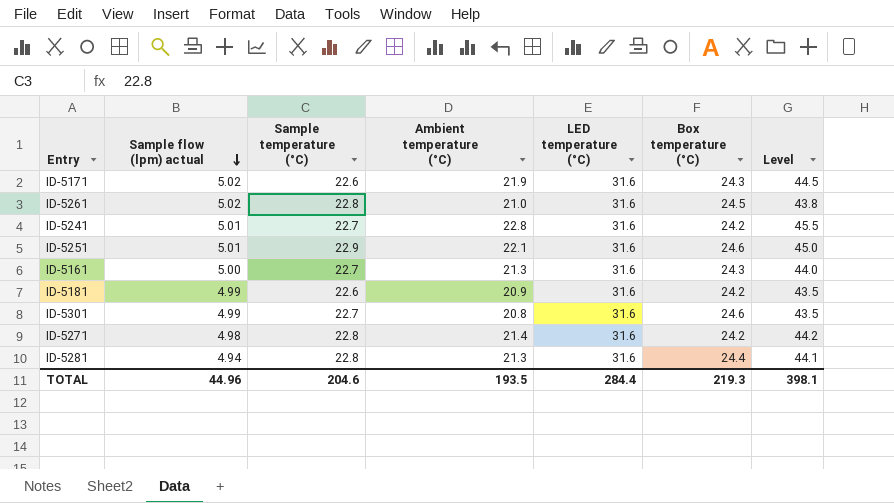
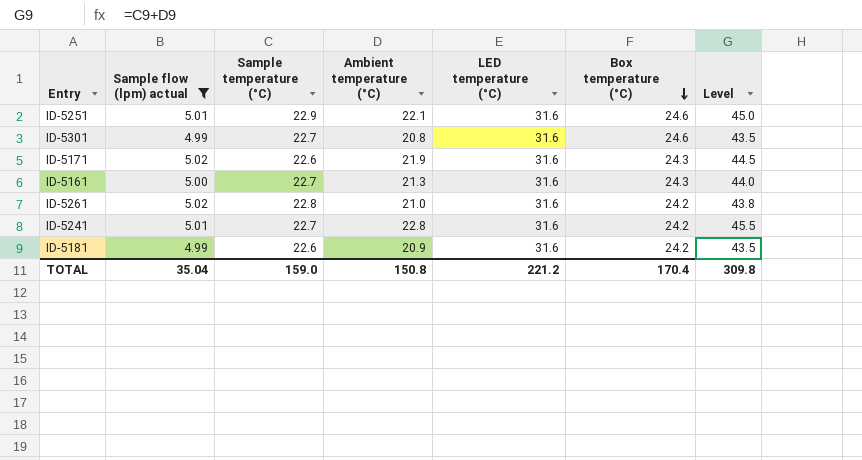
filter: none -> Sample flow (lpm) actual >= 4.99
row order: Sample flow (lpm) actual descending -> Box temperature (°C) descending
ID-5261 | Box temperature (°C): 24.5 -> 24.2
TOTAL | Sample flow (lpm) actual: 44.96 -> 35.04
TOTAL | Sample temperature (°C): 204.6 -> 159.0
TOTAL | Ambient temperature (°C): 193.5 -> 150.8
TOTAL | LED temperature (°C): 284.4 -> 221.2
TOTAL | Box temperature (°C): 219.3 -> 170.4
TOTAL | Level: 398.1 -> 309.8

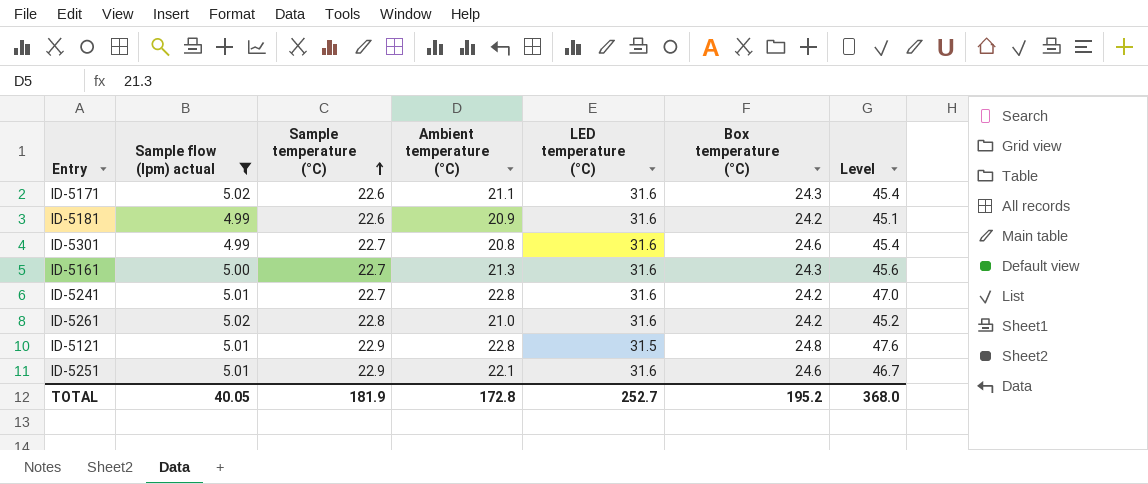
row order: Box temperature (°C) descending -> Sample temperature (°C) ascending
column Level | formula: [Sample temperature (°C)] + [Ambient temperature (°C)] -> [Ambient temperature (°C)] + [Box temperature (°C)]
ID-5171 | Ambient temperature (°C): 21.9 -> 21.1
row ID-5121: none -> 5.01 | 22.9 | 22.8 | 31.5 | 24.8 | 47.6
TOTAL | Sample flow (lpm) actual: 35.04 -> 40.05
TOTAL | Sample temperature (°C): 159.0 -> 181.9
TOTAL | Ambient temperature (°C): 150.8 -> 172.8
TOTAL | LED temperature (°C): 221.2 -> 252.7
TOTAL | Box temperature (°C): 170.4 -> 195.2
TOTAL | Level: 309.8 -> 368.0

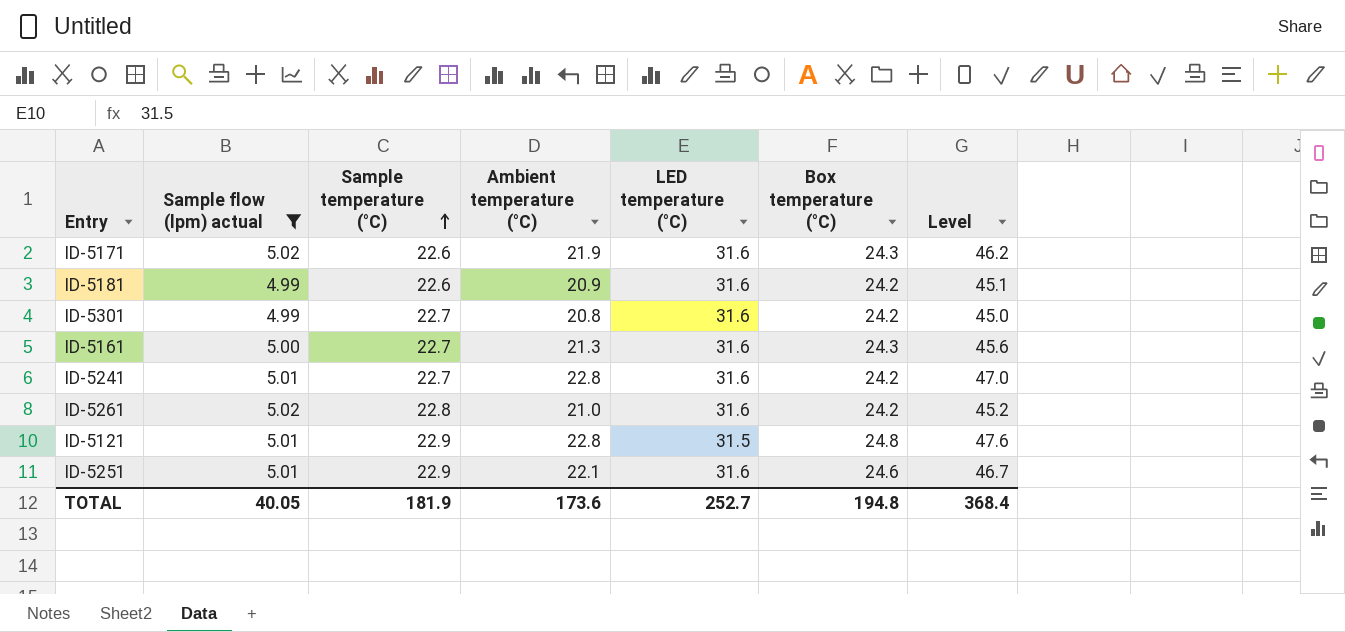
ID-5171 | Ambient temperature (°C): 21.1 -> 21.9
ID-5171 | Level: 45.4 -> 46.2
ID-5301 | Box temperature (°C): 24.6 -> 24.2
ID-5301 | Level: 45.4 -> 45.0
TOTAL | Ambient temperature (°C): 172.8 -> 173.6
TOTAL | Box temperature (°C): 195.2 -> 194.8
TOTAL | Level: 368.0 -> 368.4

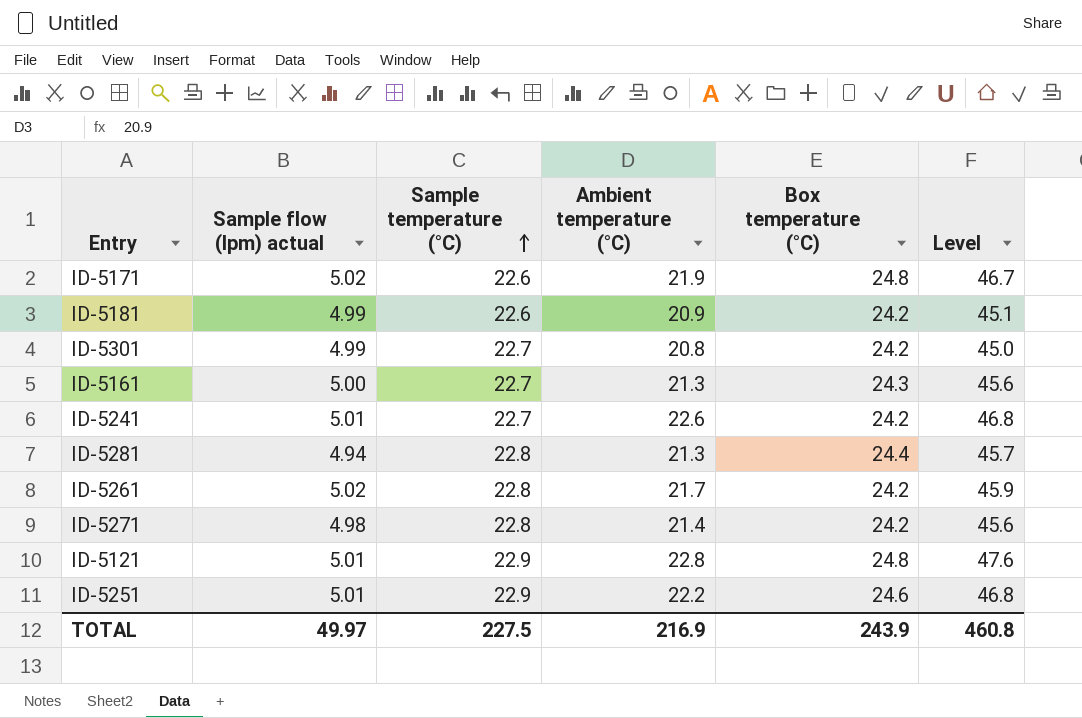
filter: Sample flow (lpm) actual >= 4.99 -> none
column LED temperature (°C) | position: 5 -> none
ID-5171 | Box temperature (°C): 24.3 -> 24.8
ID-5171 | Level: 46.2 -> 46.7
ID-5241 | Ambient temperature (°C): 22.8 -> 22.6
ID-5241 | Level: 47.0 -> 46.8
ID-5261 | Ambient temperature (°C): 21.0 -> 21.7
ID-5261 | Level: 45.2 -> 45.9
ID-5251 | Ambient temperature (°C): 22.1 -> 22.2
ID-5251 | Level: 46.7 -> 46.8
TOTAL | Sample flow (lpm) actual: 40.05 -> 49.97
TOTAL | Sample temperature (°C): 181.9 -> 227.5
TOTAL | Ambient temperature (°C): 173.6 -> 216.9
TOTAL | Box temperature (°C): 194.8 -> 243.9
TOTAL | Level: 368.4 -> 460.8

